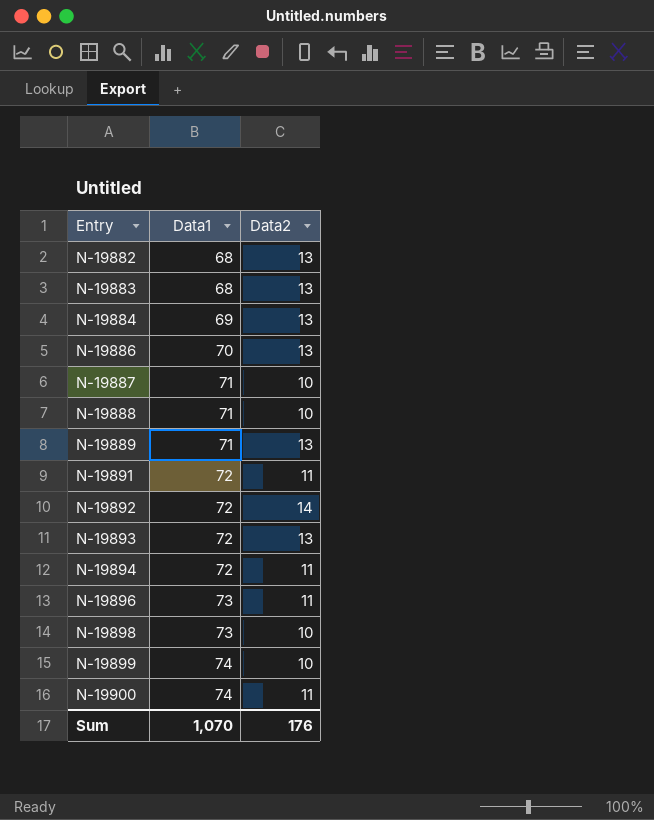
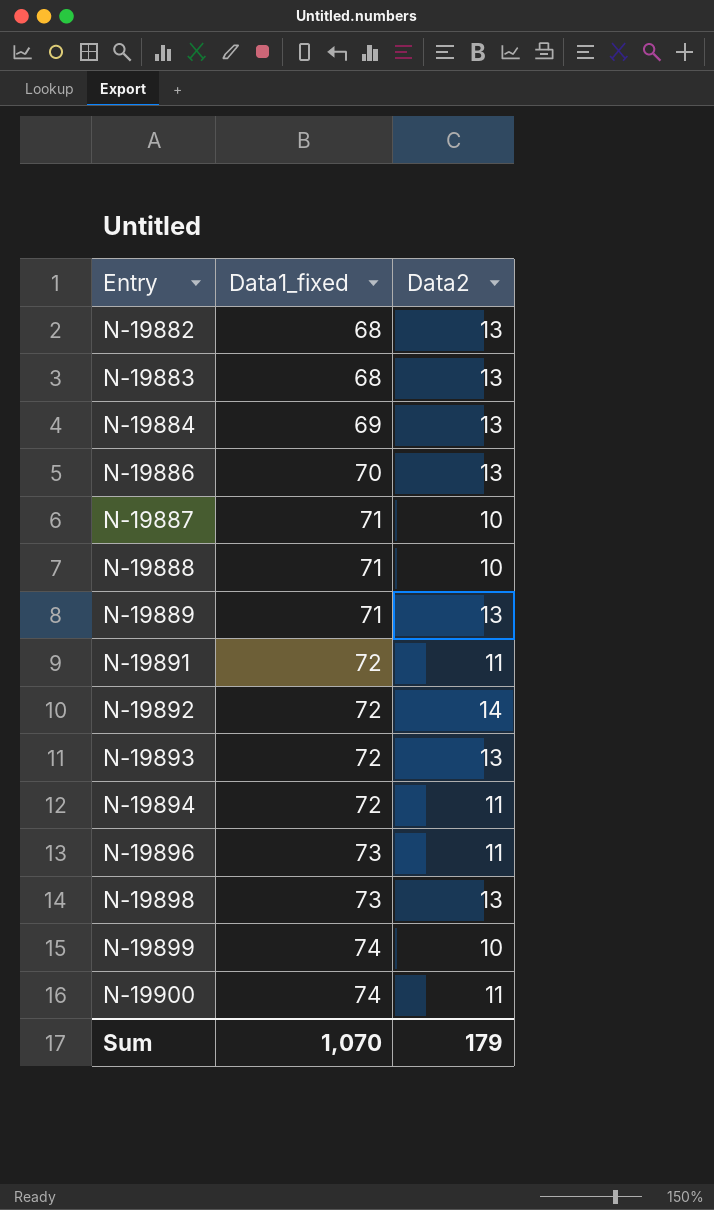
column name: Data1 -> Data1_fixed
N-19898 | Data2: 10 -> 13
Sum | Data2: 176 -> 179

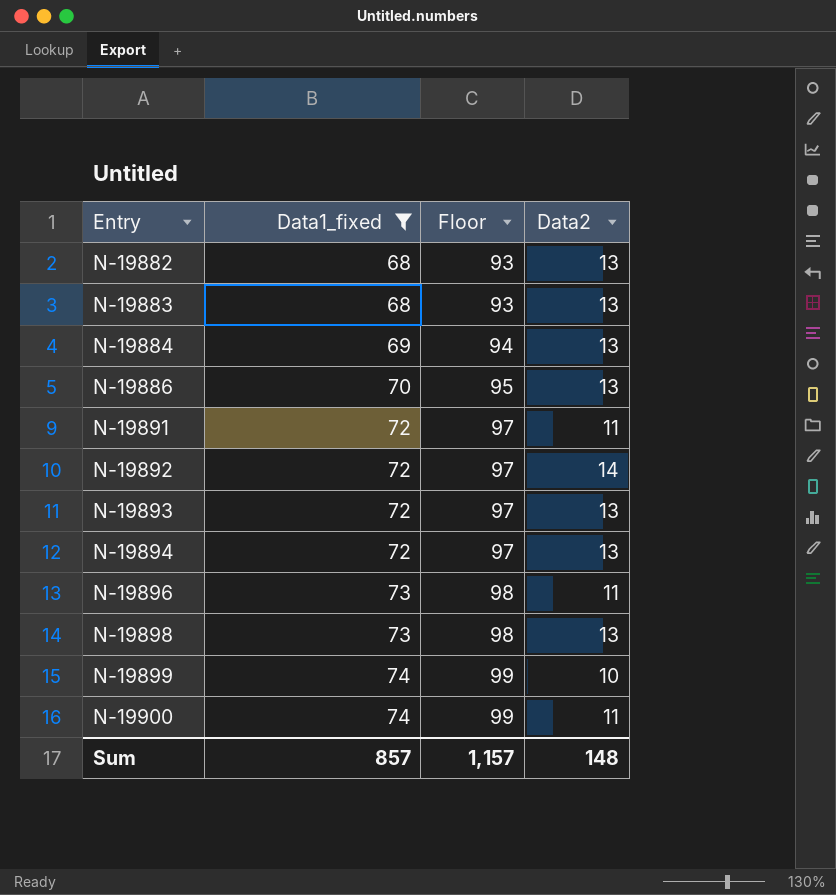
filter: none -> Data1_fixed != 71
column Floor | formula: none -> [Data1_fixed] + 25
N-19894 | Data2: 11 -> 13
Sum | Data1_fixed: 1,070 -> 857
Sum | Data2: 179 -> 148

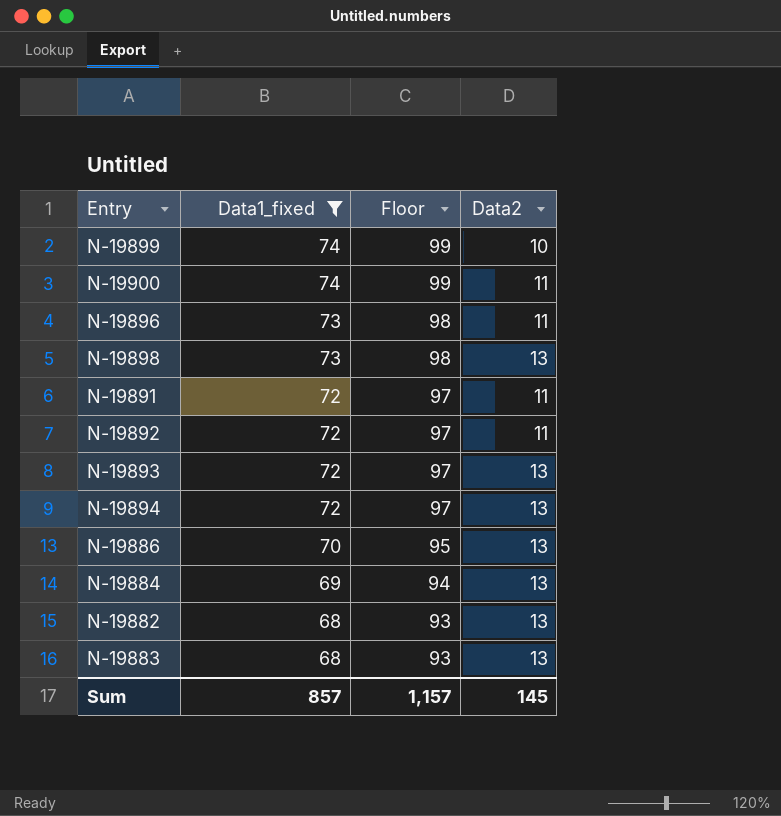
row order: Entry ascending -> Data1_fixed descending
N-19892 | Data2: 14 -> 11
Sum | Data2: 148 -> 145

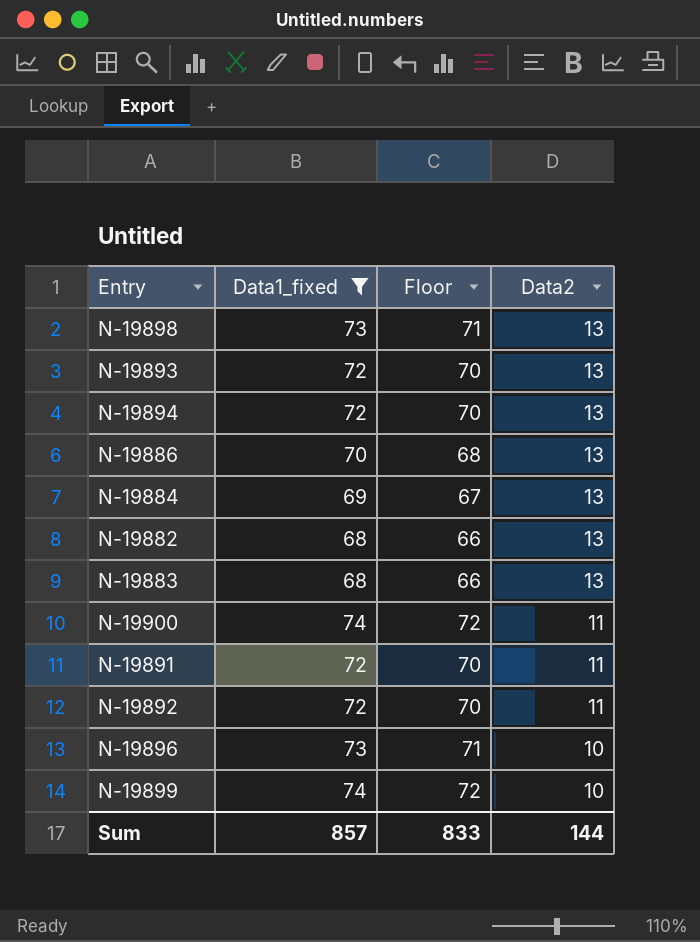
row order: Data1_fixed descending -> Data2 descending
column Floor | formula: [Data1_fixed] + 25 -> [Data1_fixed] - 2
N-19896 | Data2: 11 -> 10
Sum | Floor: 1,157 -> 833
Sum | Data2: 145 -> 144

